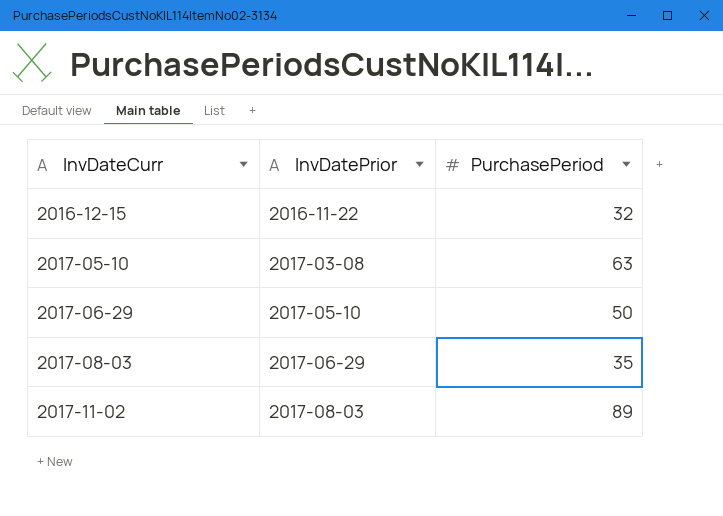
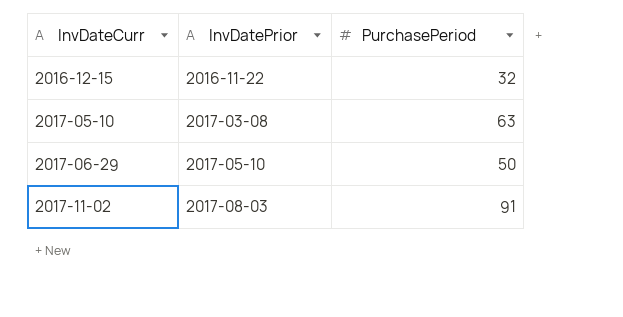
row 2017-08-03: 2017-06-29 | 35 -> none
2017-11-02 | PurchasePeriod: 89 -> 91

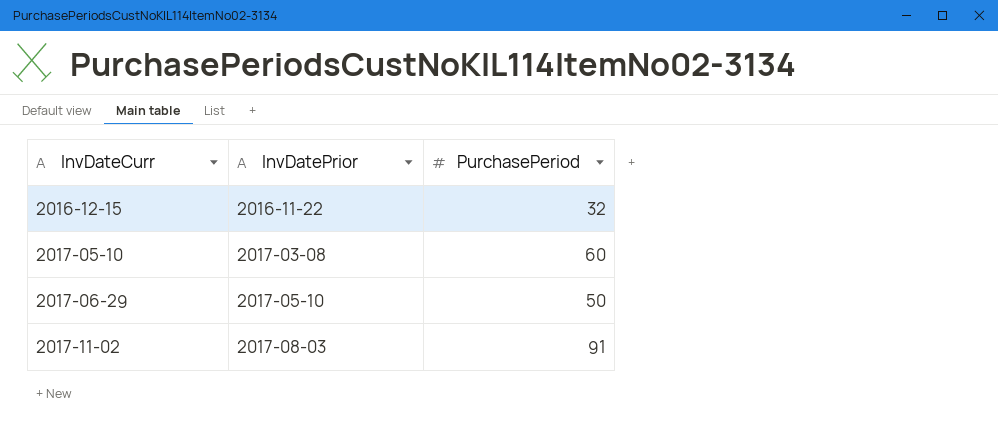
2017-05-10 | PurchasePeriod: 63 -> 60

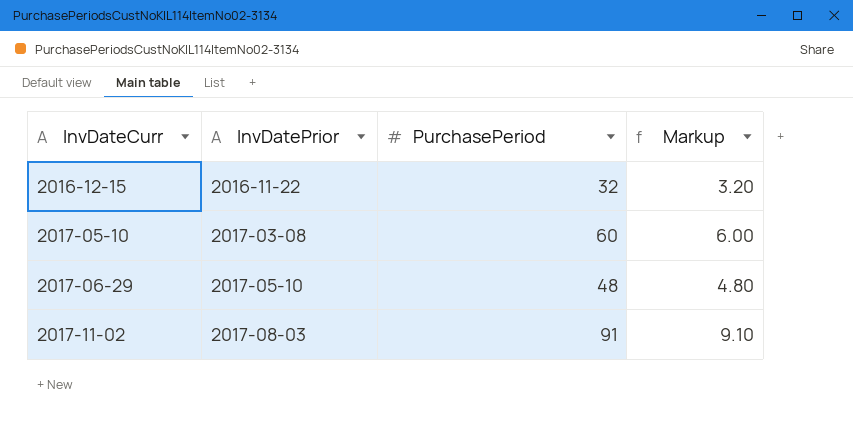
column Markup | formula: none -> [PurchasePeriod] * 0.1
2017-06-29 | PurchasePeriod: 50 -> 48

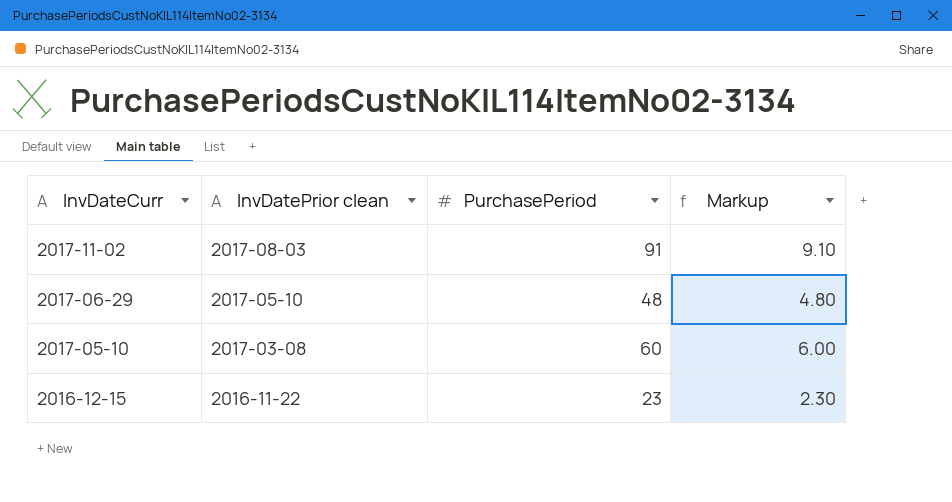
row order: InvDateCurr ascending -> InvDateCurr descending
column name: InvDatePrior -> InvDatePrior clean
2016-12-15 | PurchasePeriod: 32 -> 23
2016-12-15 | Markup: 3.20 -> 2.30

